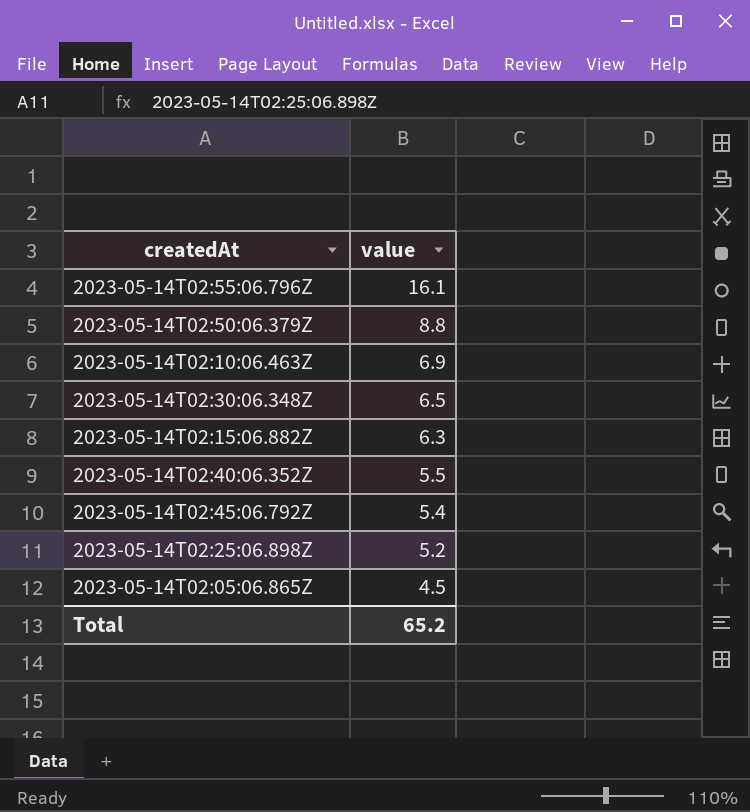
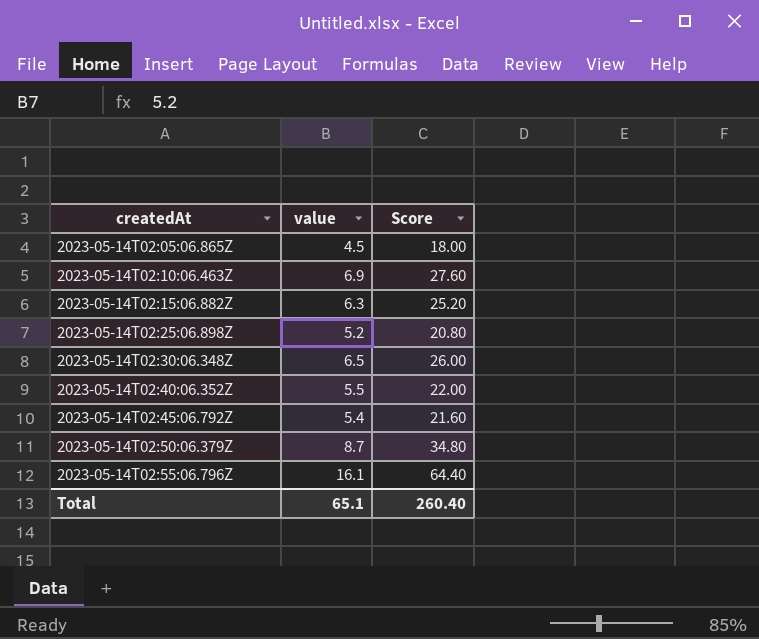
row order: value descending -> createdAt ascending
column Score | formula: none -> [value] * 4
2023-05-14T02:50:06.379Z | value: 8.8 -> 8.7
Total | value: 65.2 -> 65.1

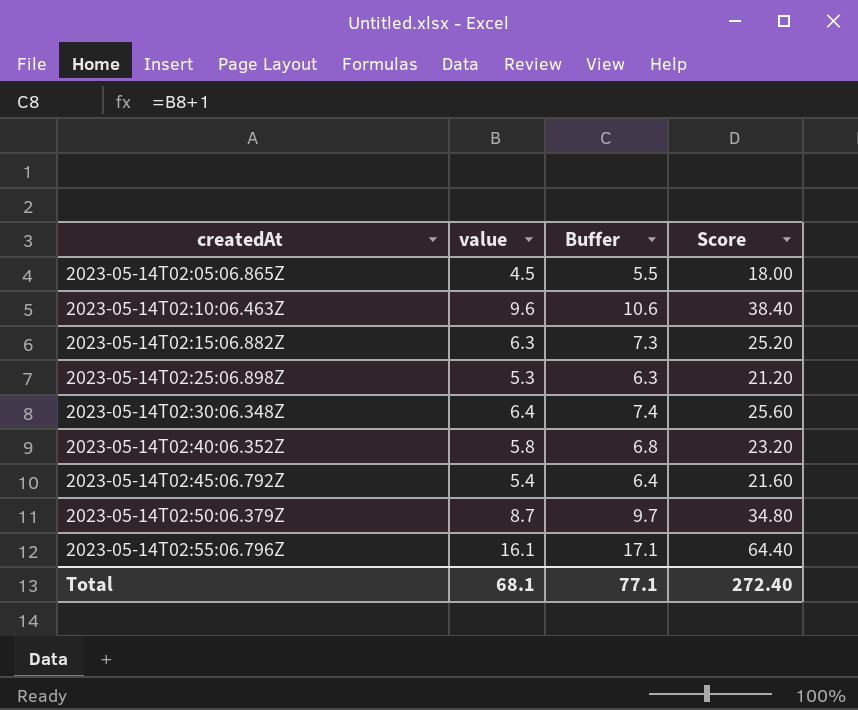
column Buffer | formula: none -> [value] + 1
2023-05-14T02:10:06.463Z | value: 6.9 -> 9.6
2023-05-14T02:10:06.463Z | Score: 27.60 -> 38.40
2023-05-14T02:25:06.898Z | value: 5.2 -> 5.3
2023-05-14T02:25:06.898Z | Score: 20.80 -> 21.20
2023-05-14T02:30:06.348Z | value: 6.5 -> 6.4
2023-05-14T02:30:06.348Z | Score: 26.00 -> 25.60
2023-05-14T02:40:06.352Z | value: 5.5 -> 5.8
2023-05-14T02:40:06.352Z | Score: 22.00 -> 23.20
Total | value: 65.1 -> 68.1
Total | Score: 260.40 -> 272.40

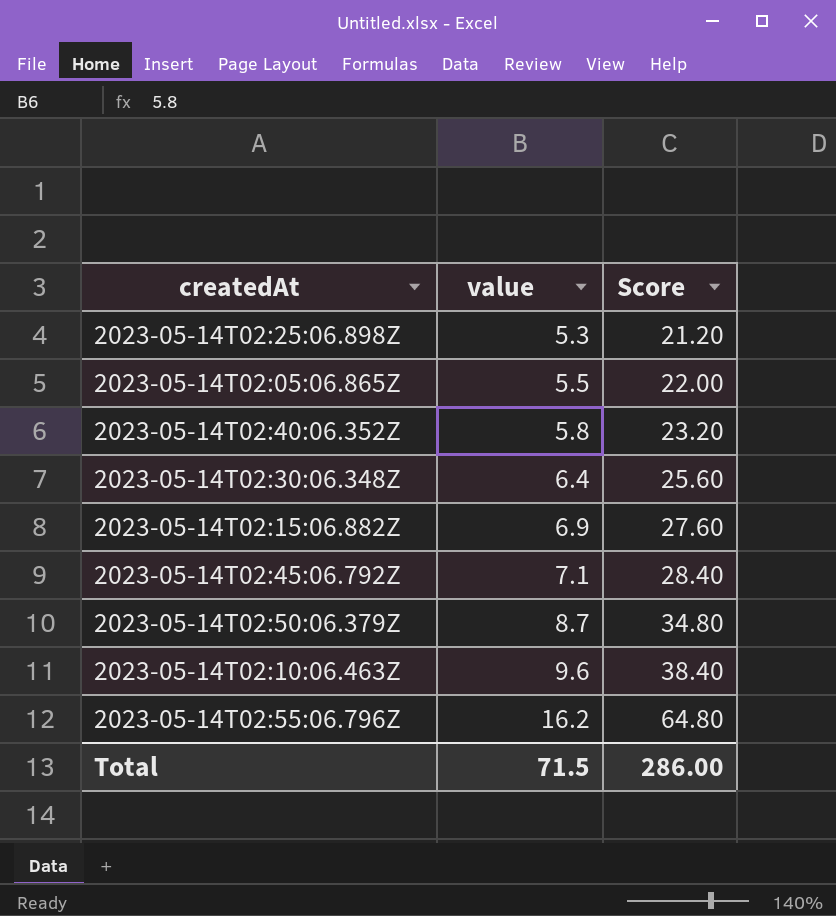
row order: createdAt ascending -> value ascending
column Buffer | formula: [value] + 1 -> none
2023-05-14T02:05:06.865Z | value: 4.5 -> 5.5
2023-05-14T02:05:06.865Z | Score: 18.00 -> 22.00
2023-05-14T02:15:06.882Z | value: 6.3 -> 6.9
2023-05-14T02:15:06.882Z | Score: 25.20 -> 27.60
2023-05-14T02:45:06.792Z | value: 5.4 -> 7.1
2023-05-14T02:45:06.792Z | Score: 21.60 -> 28.40
2023-05-14T02:55:06.796Z | value: 16.1 -> 16.2
2023-05-14T02:55:06.796Z | Score: 64.40 -> 64.80
Total | value: 68.1 -> 71.5
Total | Score: 272.40 -> 286.00

